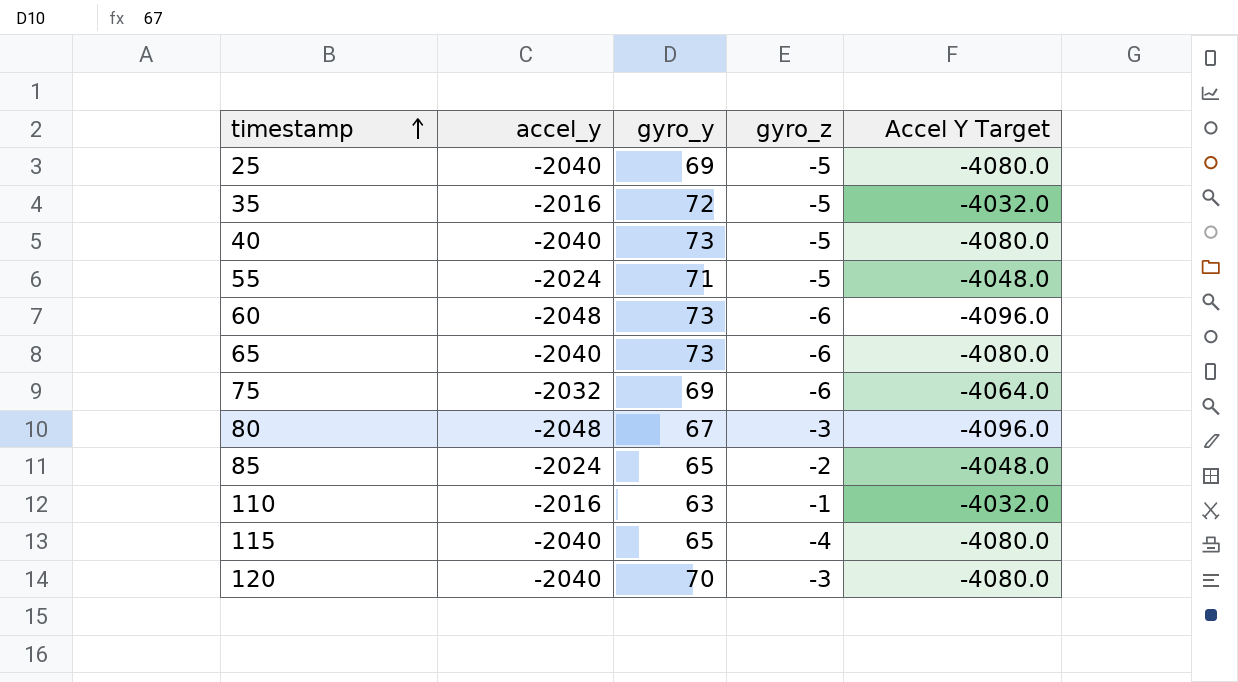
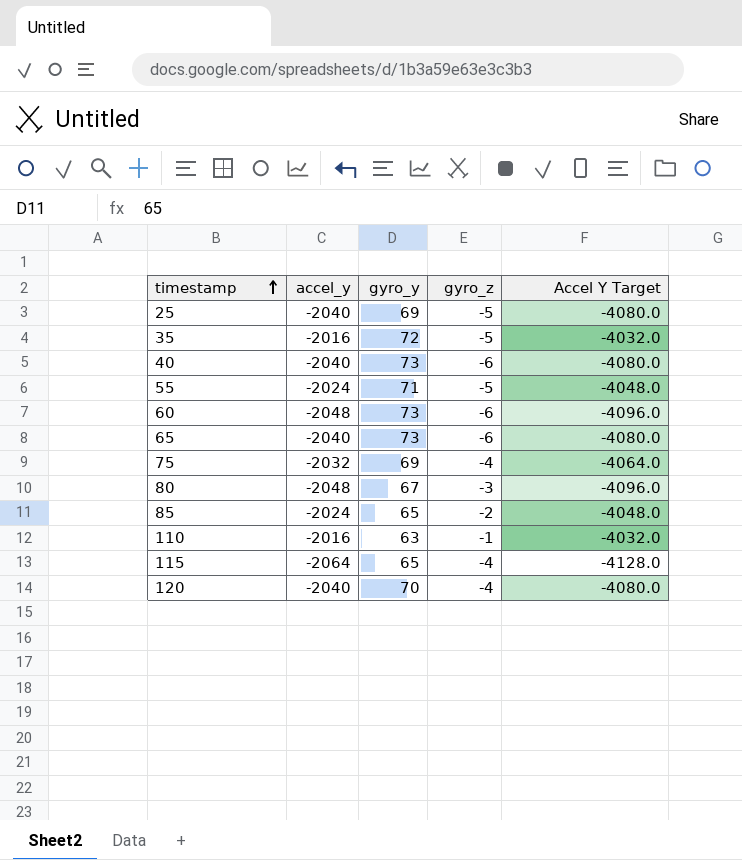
40 | gyro_z: -5 -> -6
75 | gyro_z: -6 -> -4
115 | accel_y: -2040 -> -2064
115 | Accel Y Target: -4080.0 -> -4128.0
120 | gyro_z: -3 -> -4

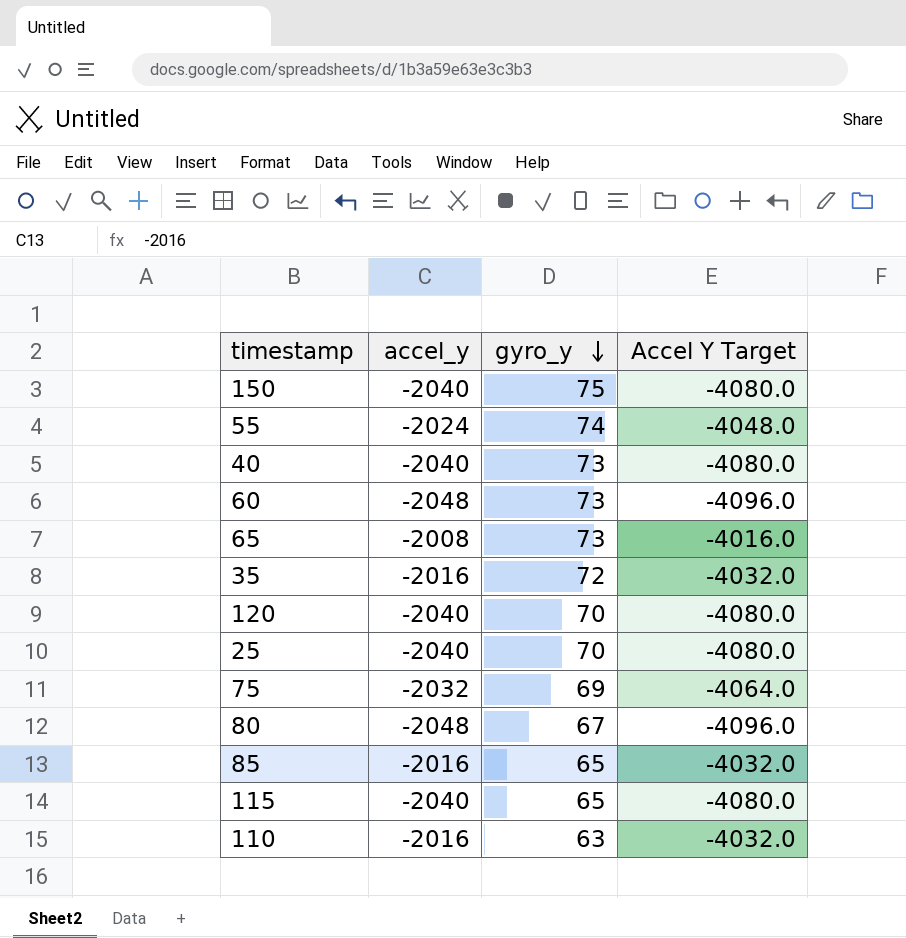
row order: timestamp ascending -> gyro_y descending
column gyro_z | position: 4 -> none
row 150: none -> -2040 | 75 | -4080.0
55 | gyro_y: 71 -> 74
65 | accel_y: -2040 -> -2008
65 | Accel Y Target: -4080.0 -> -4016.0
25 | gyro_y: 69 -> 70
85 | accel_y: -2024 -> -2016
85 | Accel Y Target: -4048.0 -> -4032.0
115 | accel_y: -2064 -> -2040
115 | Accel Y Target: -4128.0 -> -4080.0

